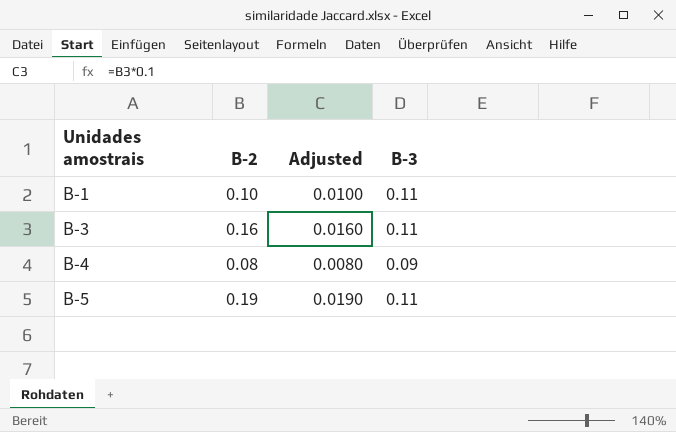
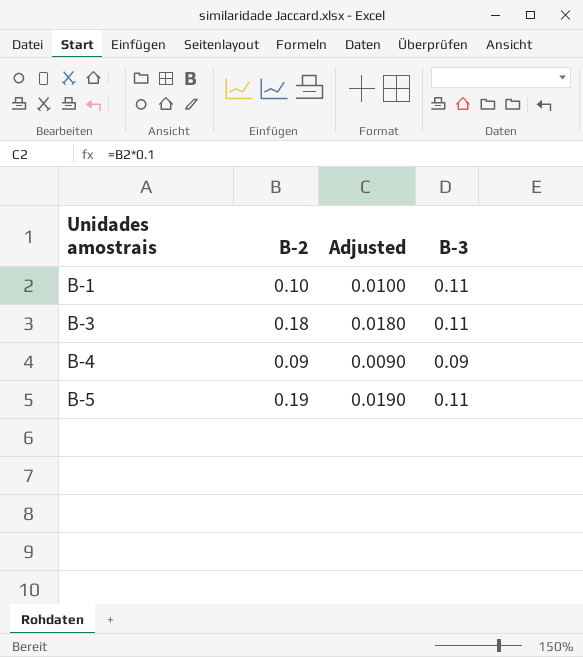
B-3 | B-2: 0.16 -> 0.18
B-3 | Adjusted: 0.0160 -> 0.0180
B-4 | B-2: 0.08 -> 0.09
B-4 | Adjusted: 0.0080 -> 0.0090

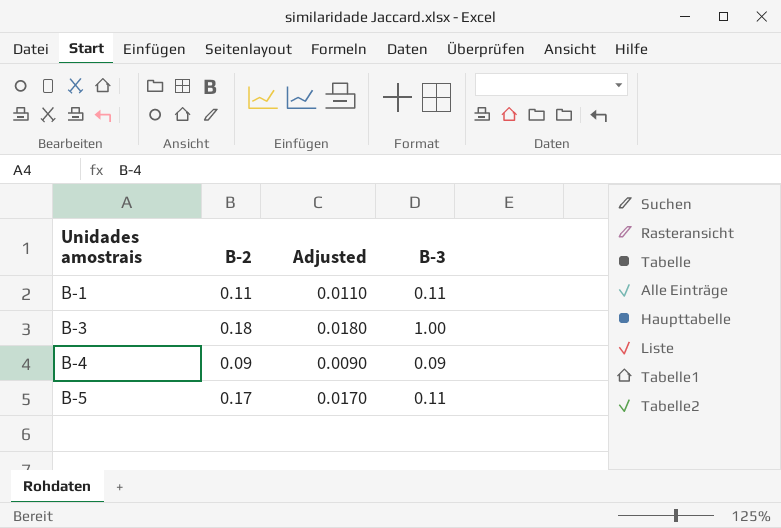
B-1 | B-2: 0.10 -> 0.11
B-1 | Adjusted: 0.0100 -> 0.0110
B-3 | B-3: 0.11 -> 1.00
B-5 | B-2: 0.19 -> 0.17
B-5 | Adjusted: 0.0190 -> 0.0170

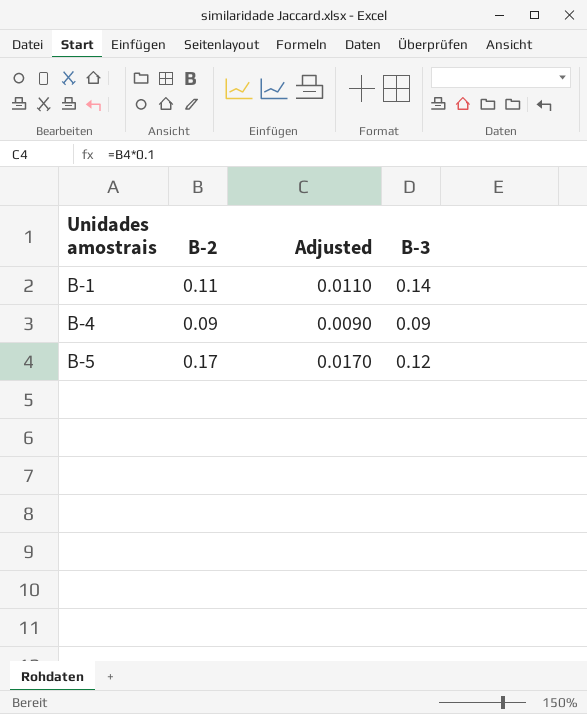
row B-3: 0.18 | 0.0180 | 1.00 -> none
B-1 | B-3: 0.11 -> 0.14
B-5 | B-3: 0.11 -> 0.12

